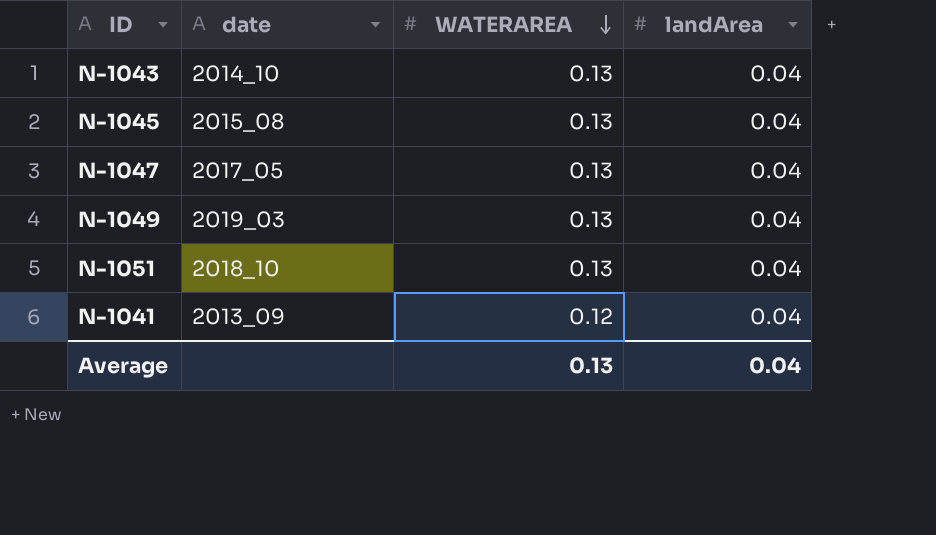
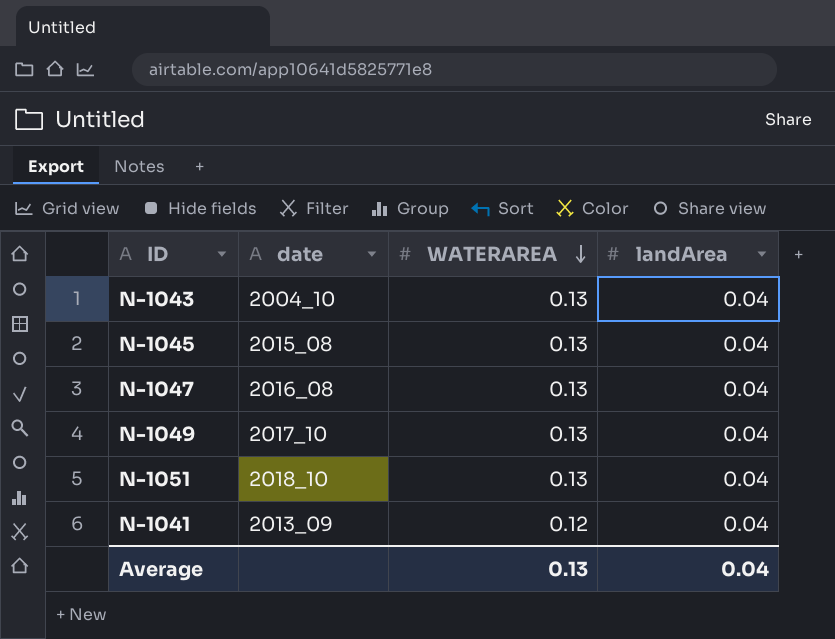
N-1043 | date: 2014_10 -> 2004_10
N-1047 | date: 2017_05 -> 2016_08
N-1049 | date: 2019_03 -> 2017_10

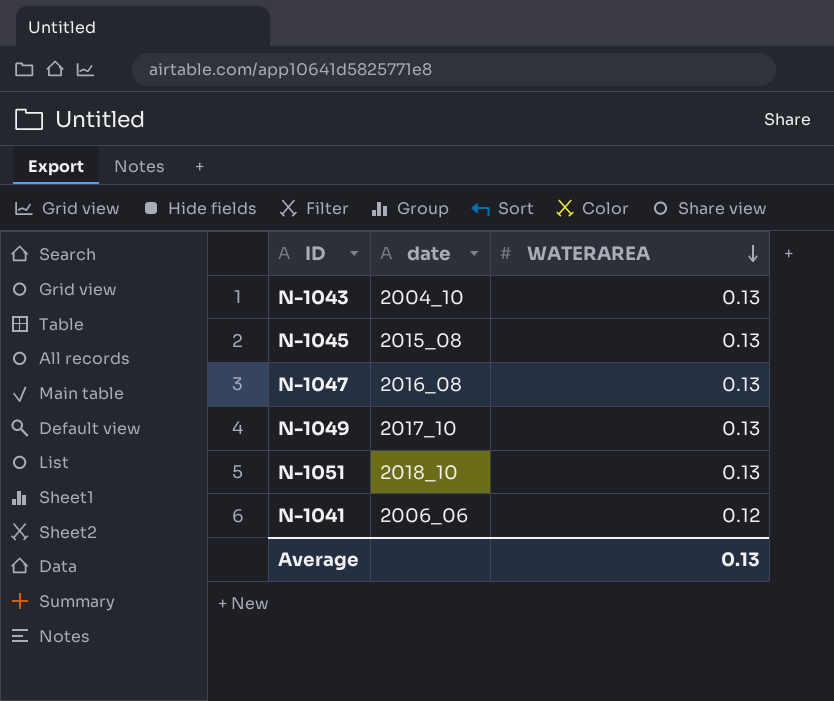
column landArea | position: 4 -> none
N-1041 | date: 2013_09 -> 2006_06

